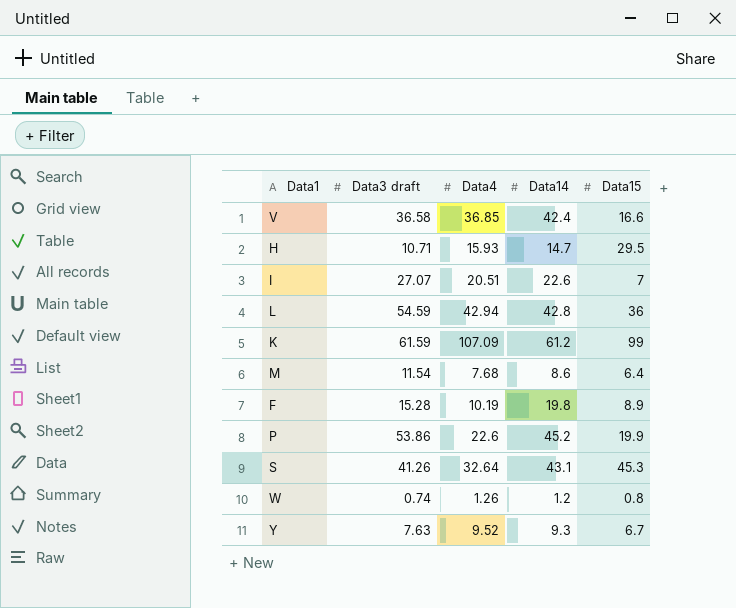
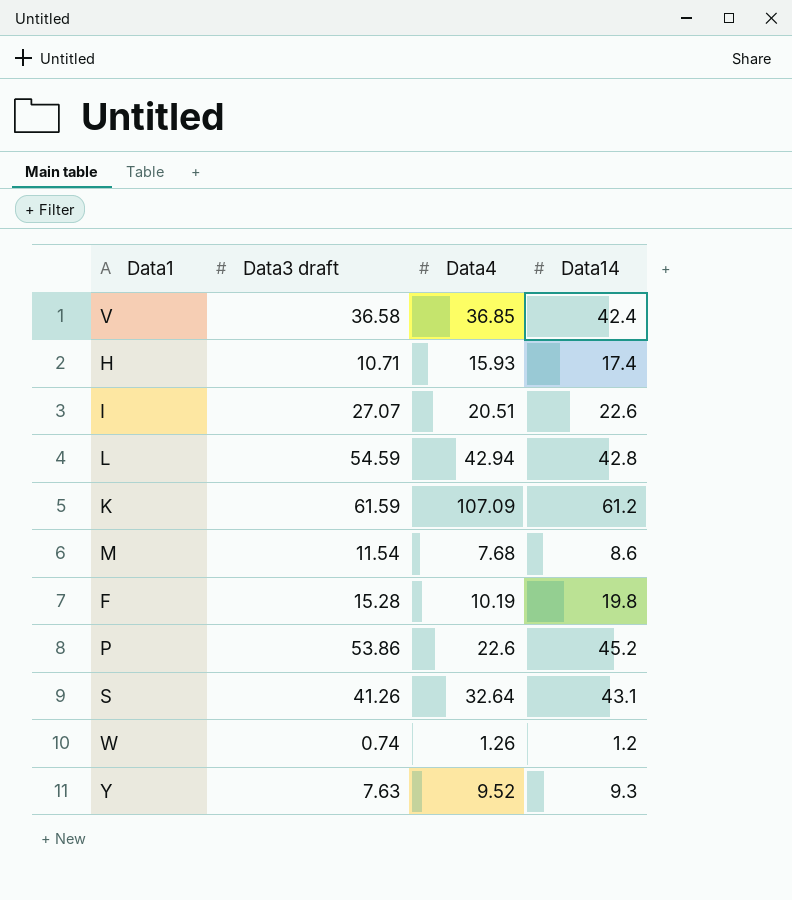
column Data15 | position: 5 -> none
H | Data14: 14.7 -> 17.4

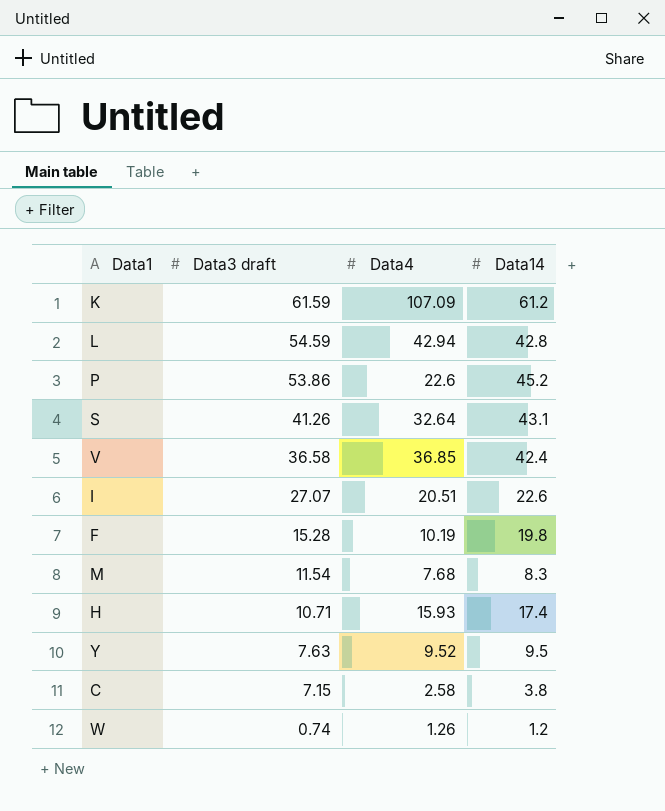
row order: none -> Data3 draft descending
M | Data14: 8.6 -> 8.3
Y | Data14: 9.3 -> 9.5
row C: none -> 7.15 | 2.58 | 3.8

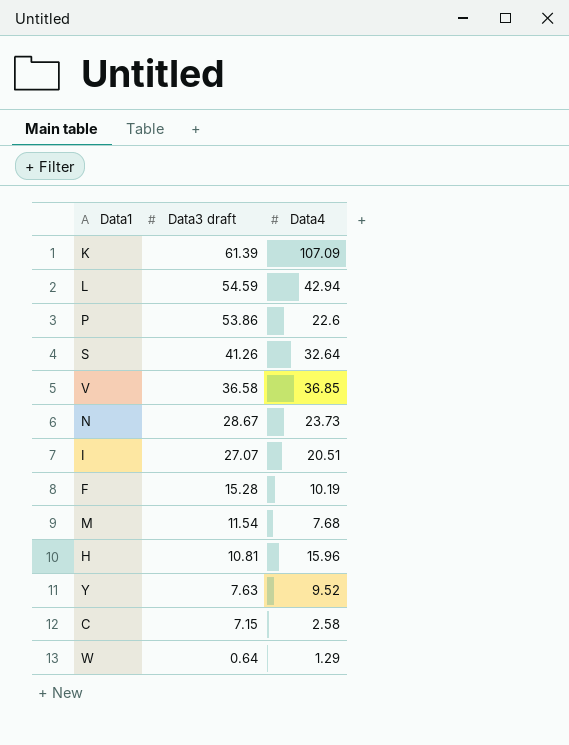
column Data14 | position: 4 -> none
K | Data3 draft: 61.59 -> 61.39
row N: none -> 28.67 | 23.73
H | Data3 draft: 10.71 -> 10.81
H | Data4: 15.93 -> 15.96
W | Data3 draft: 0.74 -> 0.64
W | Data4: 1.26 -> 1.29

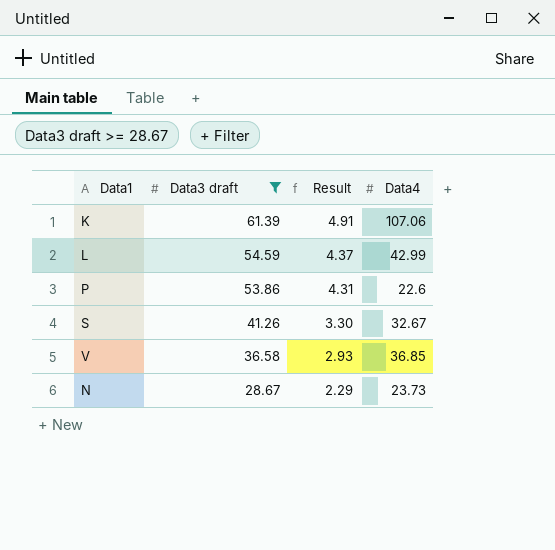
filter: none -> Data3 draft >= 28.67
column Result | formula: none -> [Data3 draft] * 0.08
K | Data4: 107.09 -> 107.06
L | Data4: 42.94 -> 42.99
S | Data4: 32.64 -> 32.67

